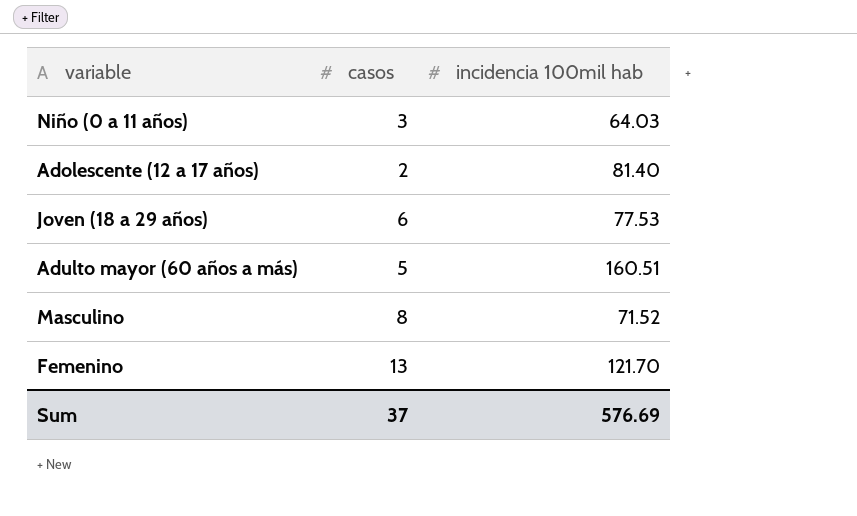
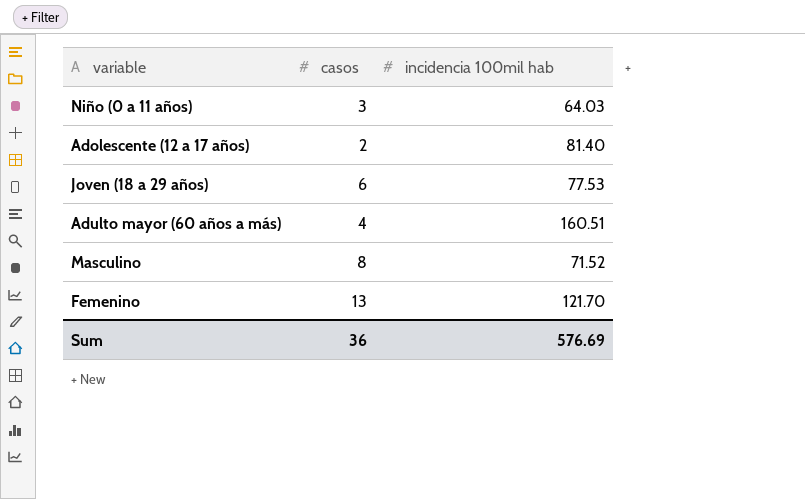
Adulto mayor (60 años a más) | casos: 5 -> 4
Sum | casos: 37 -> 36

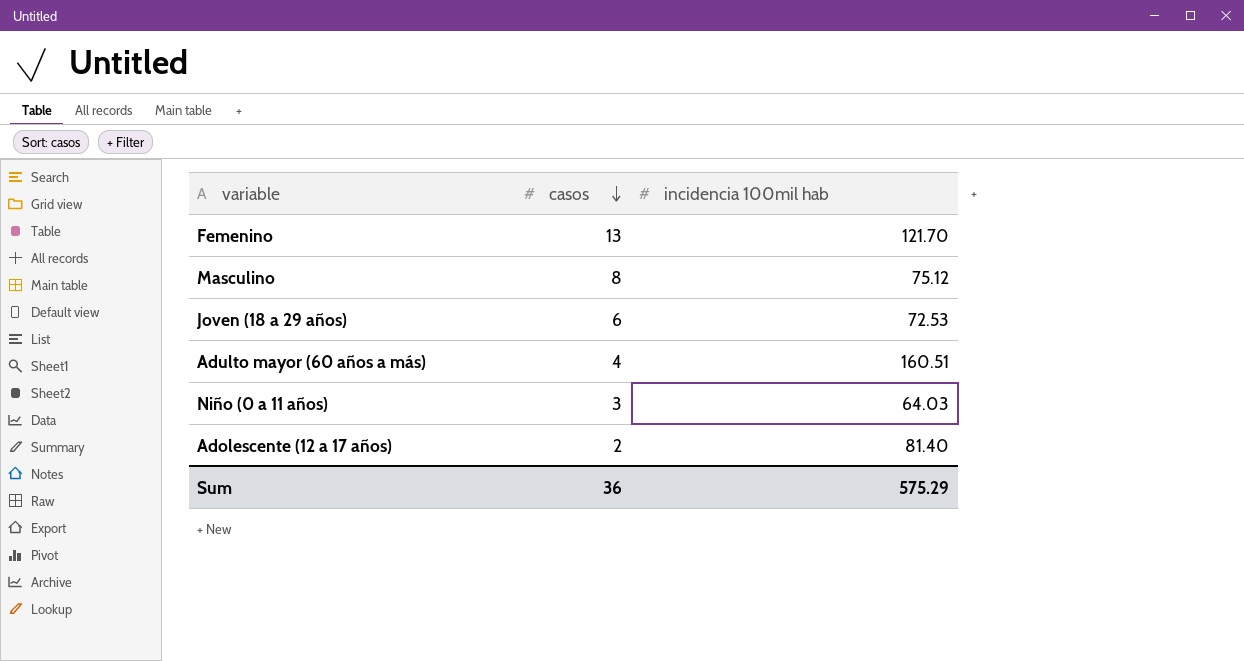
row order: none -> casos descending
Masculino | incidencia 100mil hab: 71.52 -> 75.12
Joven (18 a 29 años) | incidencia 100mil hab: 77.53 -> 72.53
Sum | incidencia 100mil hab: 576.69 -> 575.29

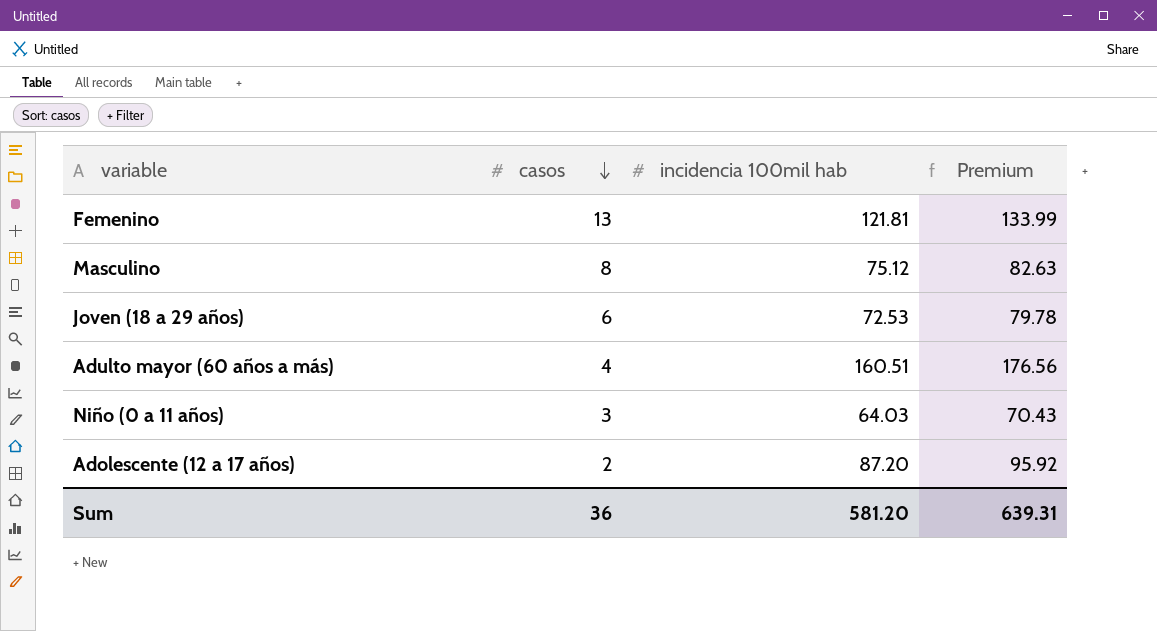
column Premium | formula: none -> [incidencia 100mil hab] * 1.1
Femenino | incidencia 100mil hab: 121.70 -> 121.81
Adolescente (12 a 17 años) | incidencia 100mil hab: 81.40 -> 87.20
Sum | incidencia 100mil hab: 575.29 -> 581.20

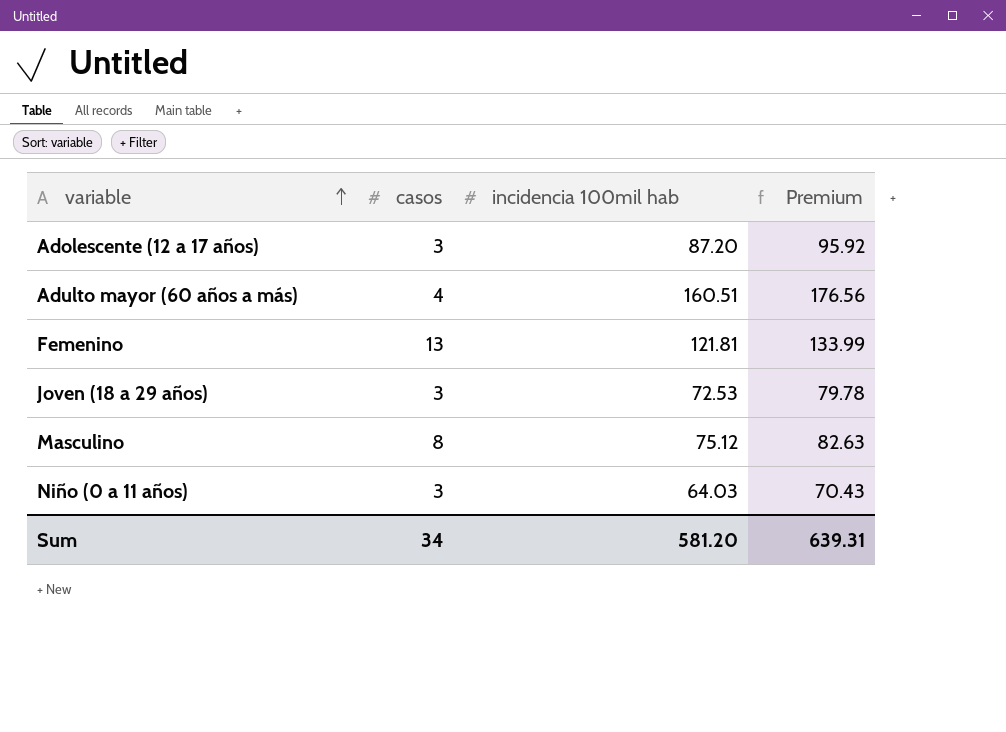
row order: casos descending -> variable ascending
Adolescente (12 a 17 años) | casos: 2 -> 3
Joven (18 a 29 años) | casos: 6 -> 3
Sum | casos: 36 -> 34

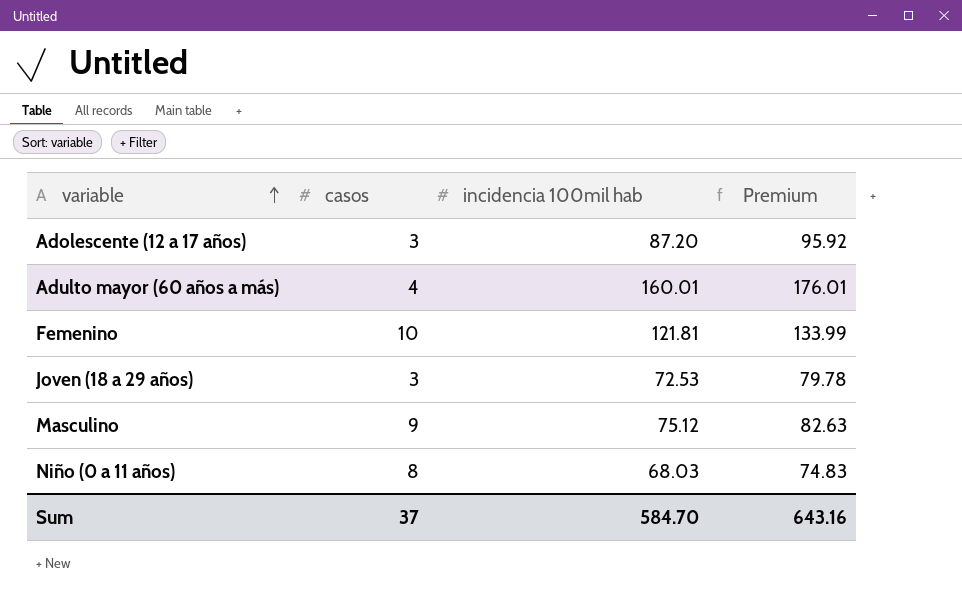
Adulto mayor (60 años a más) | incidencia 100mil hab: 160.51 -> 160.01
Adulto mayor (60 años a más) | Premium: 176.56 -> 176.01
Femenino | casos: 13 -> 10
Masculino | casos: 8 -> 9
Niño (0 a 11 años) | casos: 3 -> 8
Niño (0 a 11 años) | incidencia 100mil hab: 64.03 -> 68.03
Niño (0 a 11 años) | Premium: 70.43 -> 74.83
Sum | casos: 34 -> 37
Sum | incidencia 100mil hab: 581.20 -> 584.70
Sum | Premium: 639.31 -> 643.16

